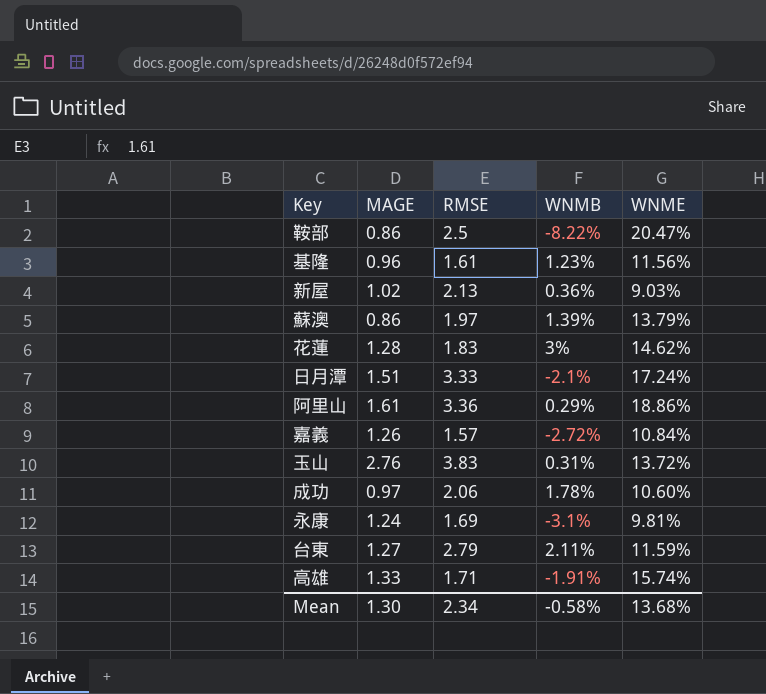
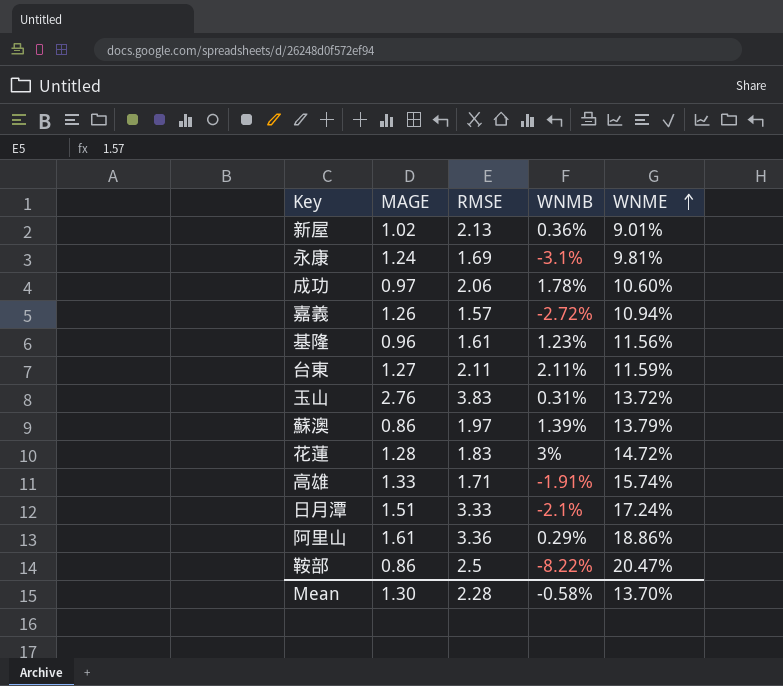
row order: none -> WNME ascending
新屋 | WNME: 9.03% -> 9.01%
嘉義 | WNME: 10.84% -> 10.94%
台東 | RMSE: 2.79 -> 2.11
花蓮 | WNME: 14.62% -> 14.72%
Mean | RMSE: 2.34 -> 2.28
Mean | WNME: 13.68% -> 13.70%

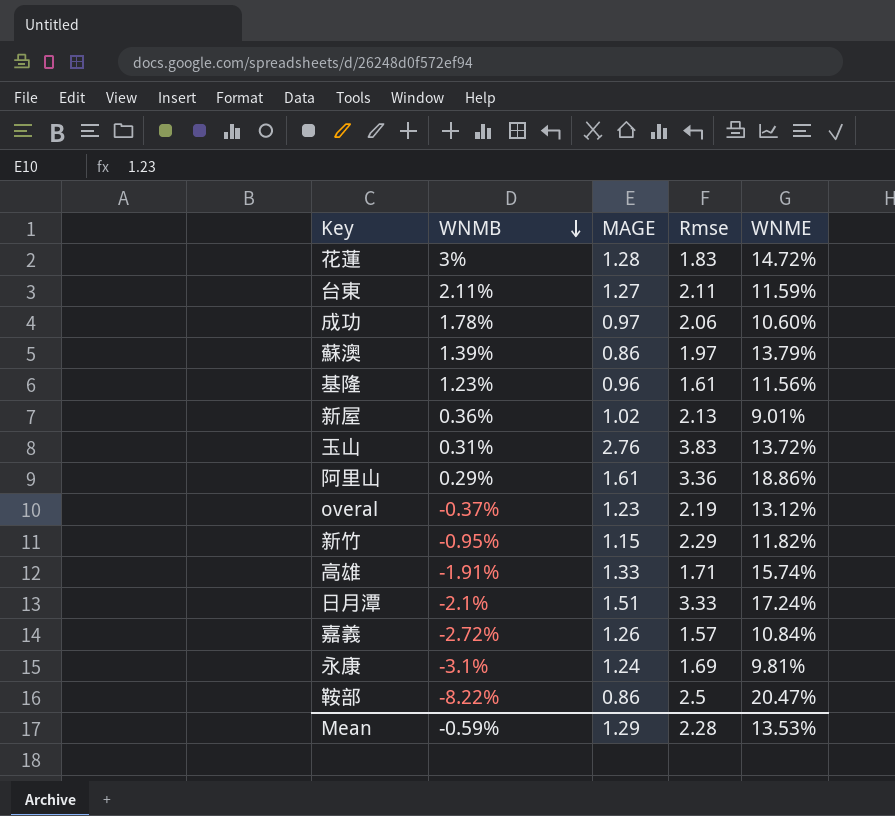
row order: WNME ascending -> WNMB descending
column WNMB | position: 4 -> 2
column name: RMSE -> Rmse
row overal: none -> -0.37% | 1.23 | 2.19 | 13.12%
row 新竹: none -> -0.95% | 1.15 | 2.29 | 11.82%
嘉義 | WNME: 10.94% -> 10.84%
Mean | WNMB: -0.58% -> -0.59%
Mean | MAGE: 1.30 -> 1.29
Mean | WNME: 13.70% -> 13.53%

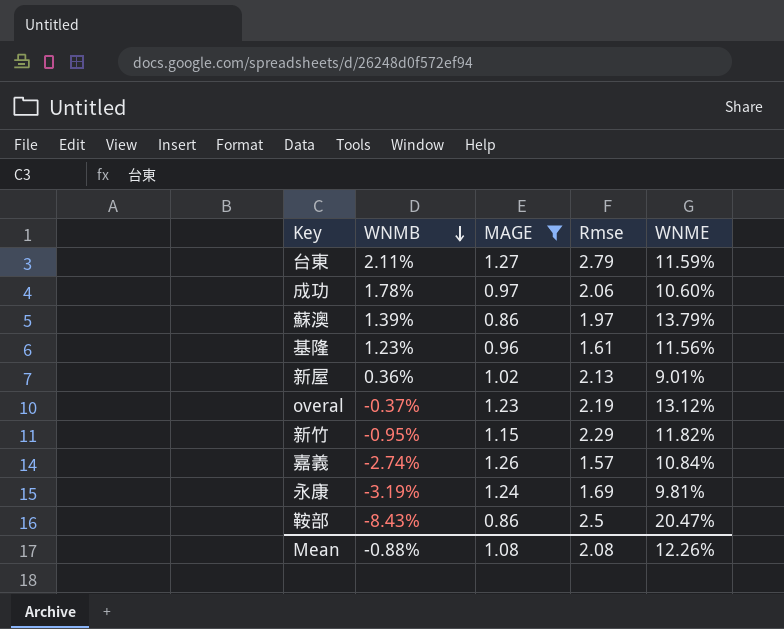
filter: none -> MAGE <= 1.27
台東 | Rmse: 2.11 -> 2.79
嘉義 | WNMB: -2.72% -> -2.74%
永康 | WNMB: -3.1% -> -3.19%
鞍部 | WNMB: -8.22% -> -8.43%
Mean | WNMB: -0.59% -> -0.88%
Mean | MAGE: 1.29 -> 1.08
Mean | Rmse: 2.28 -> 2.08
Mean | WNME: 13.53% -> 12.26%

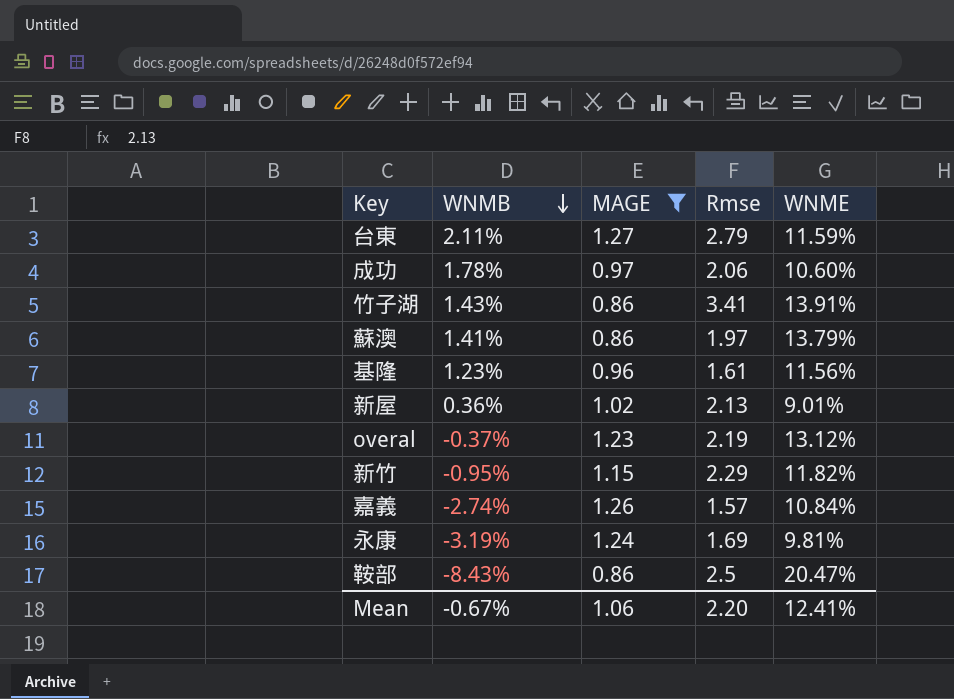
row 竹子湖: none -> 1.43% | 0.86 | 3.41 | 13.91%
蘇澳 | WNMB: 1.39% -> 1.41%
Mean | WNMB: -0.88% -> -0.67%
Mean | MAGE: 1.08 -> 1.06
Mean | Rmse: 2.08 -> 2.20
Mean | WNME: 12.26% -> 12.41%

